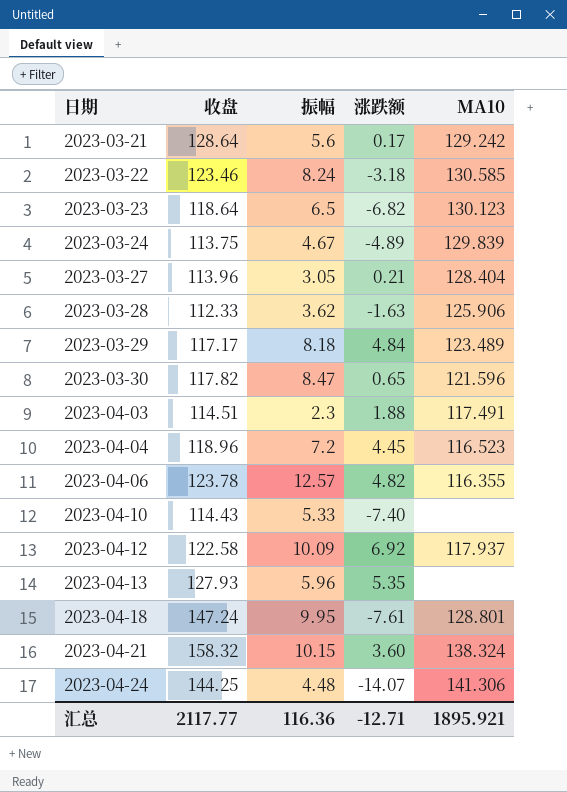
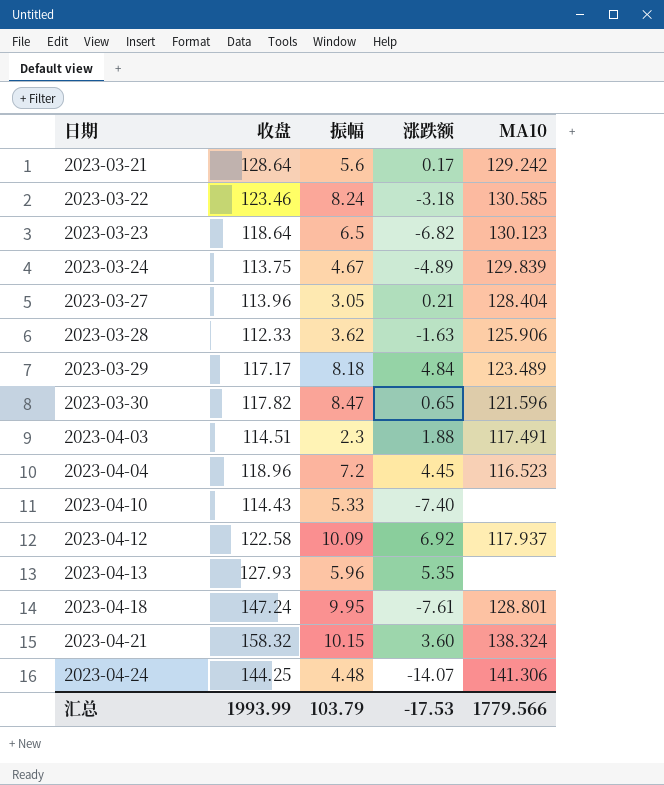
row 2023-04-06: 123.78 | 12.57 | 4.82 | 116.355 -> none
汇总 | 收盘: 2117.77 -> 1993.99
汇总 | 振幅: 116.36 -> 103.79
汇总 | 涨跌额: -12.71 -> -17.53
汇总 | MA10: 1895.921 -> 1779.566

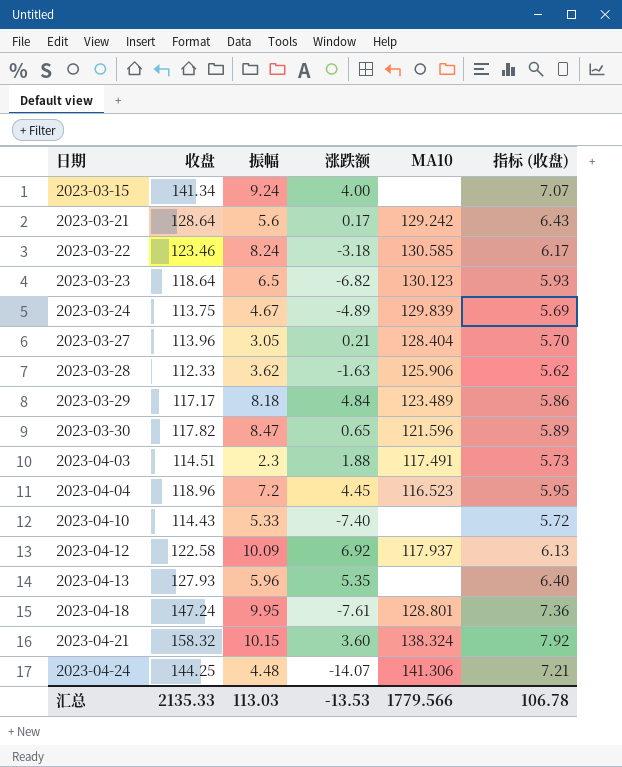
column 指标 (收盘) | formula: none -> [收盘] * 0.05
row 2023-03-15: none -> 141.34 | 9.24 | 4.00 | none | 7.07
汇总 | 收盘: 1993.99 -> 2135.33
汇总 | 振幅: 103.79 -> 113.03
汇总 | 涨跌额: -17.53 -> -13.53

